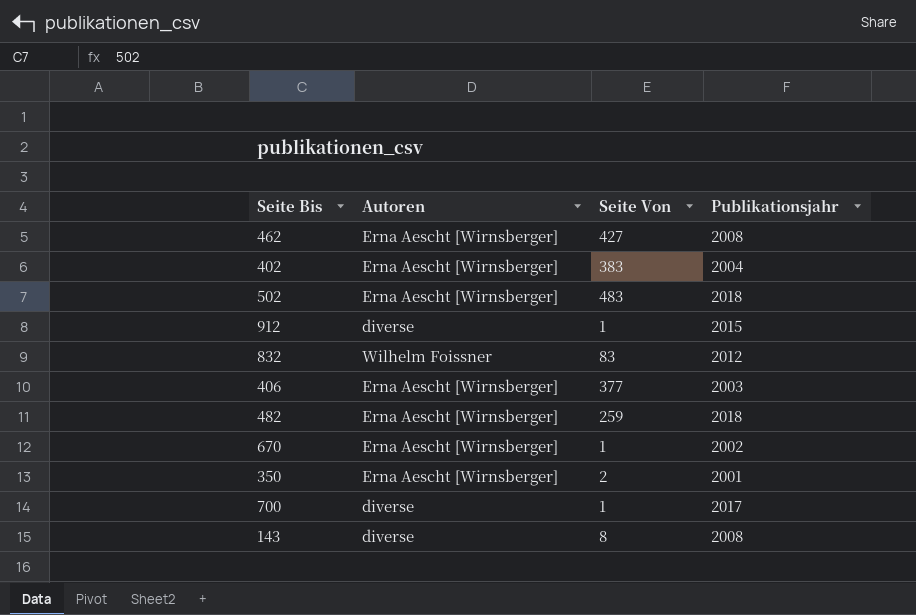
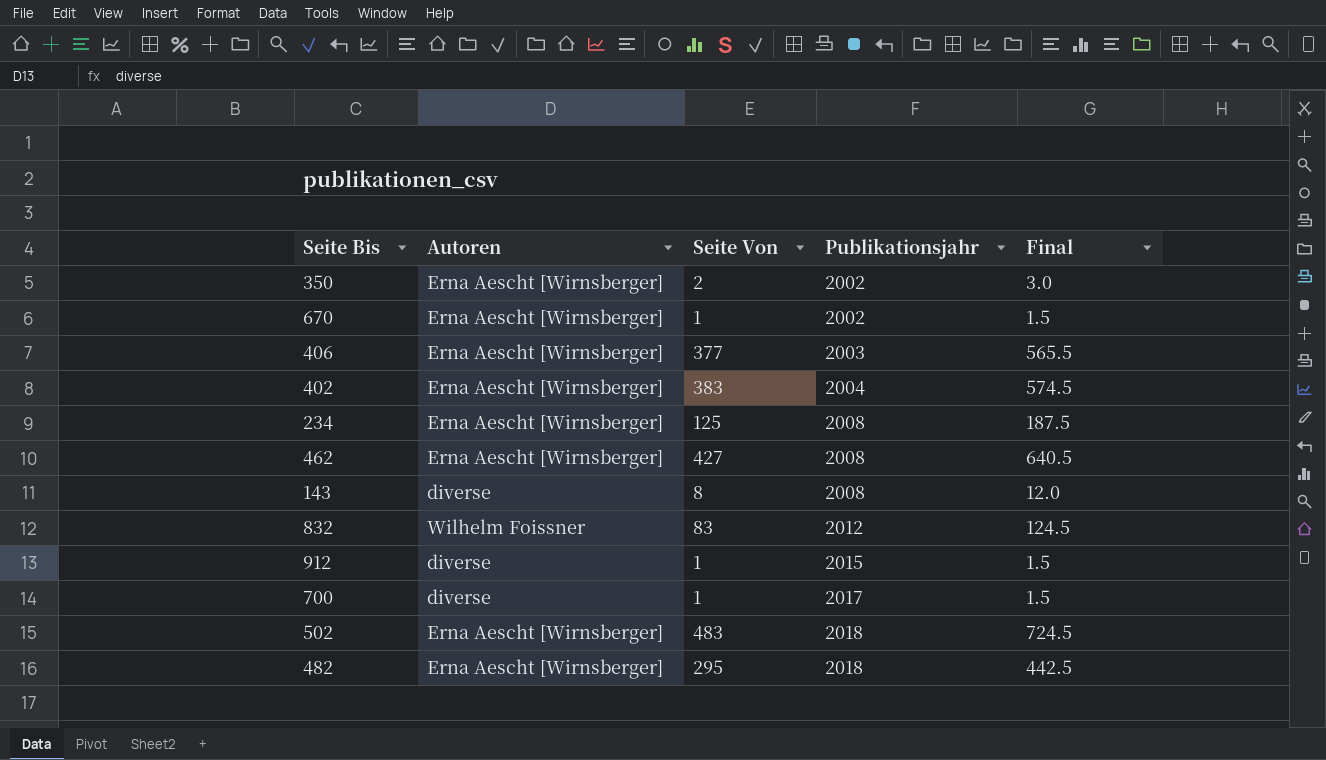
row order: none -> Publikationsjahr ascending
column Final | formula: none -> [Seite Von] * 1.5
350 | Publikationsjahr: 2001 -> 2002
row 234: none -> Erna Aescht [Wirnsberger] | 125 | 2008 | 187.5
482 | Seite Von: 259 -> 295

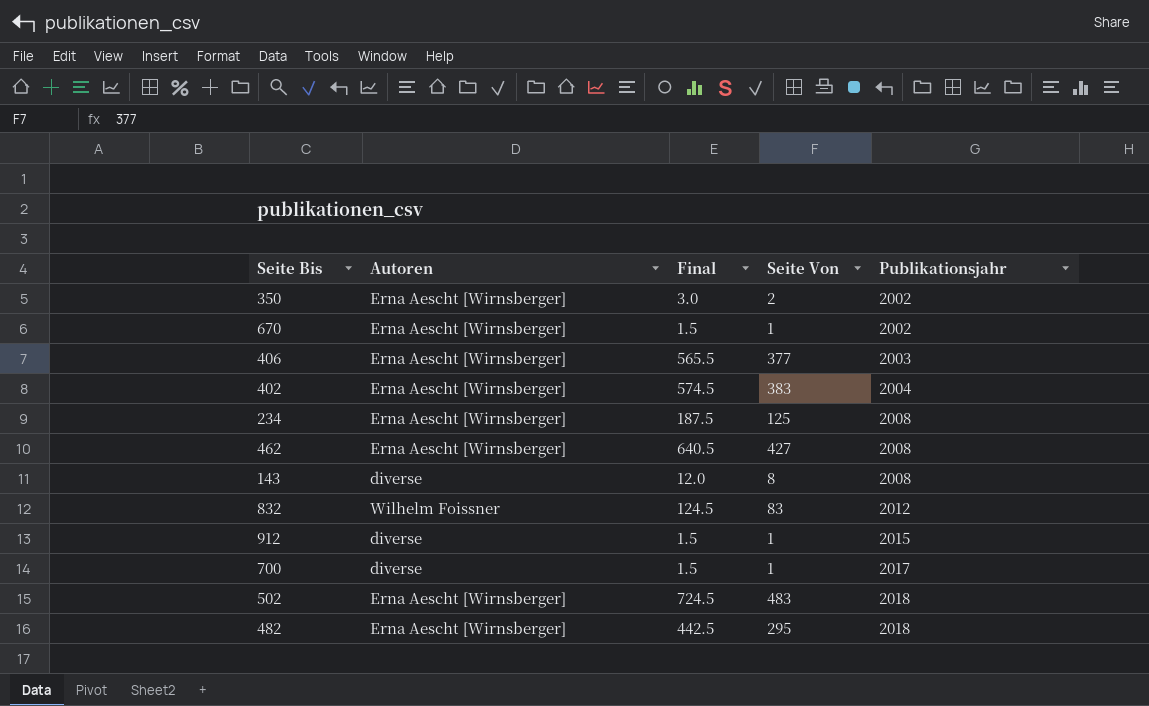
column Final | position: 5 -> 3

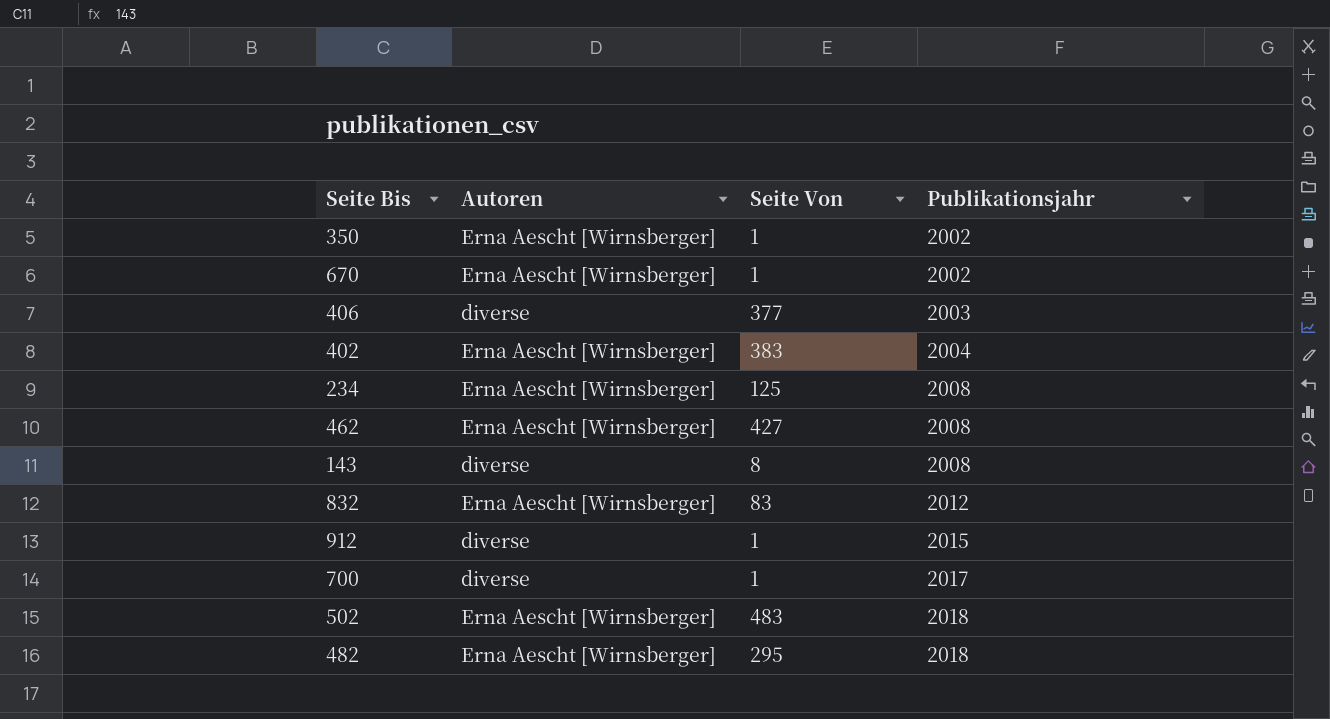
column Final | formula: [Seite Von] * 1.5 -> none
350 | Seite Von: 2 -> 1
406 | Autoren: Erna Aescht [Wirnsberger] -> diverse
832 | Autoren: Wilhelm Foissner -> Erna Aescht [Wirnsberger]

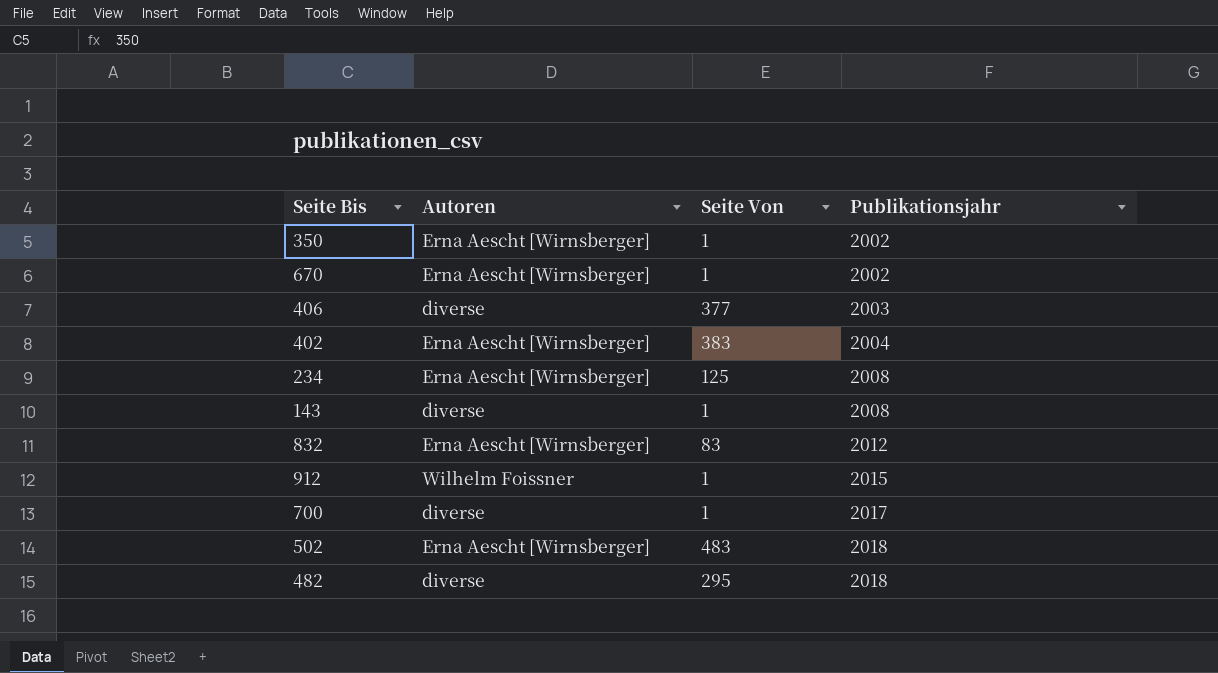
row 462: Erna Aescht [Wirnsberger] | 427 | 2008 -> none
143 | Seite Von: 8 -> 1
912 | Autoren: diverse -> Wilhelm Foissner
482 | Autoren: Erna Aescht [Wirnsberger] -> diverse

